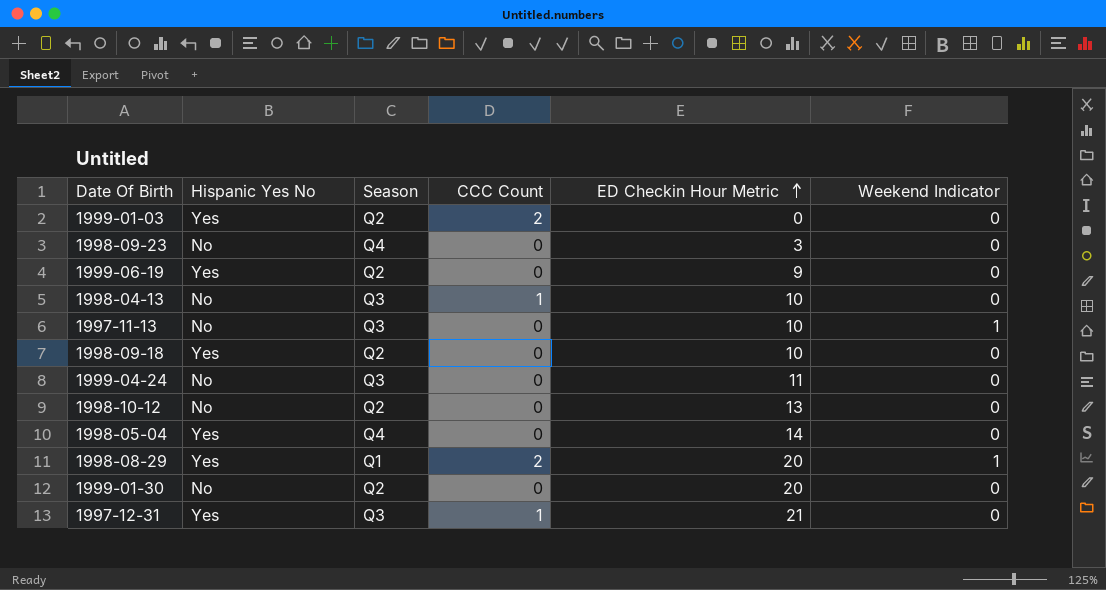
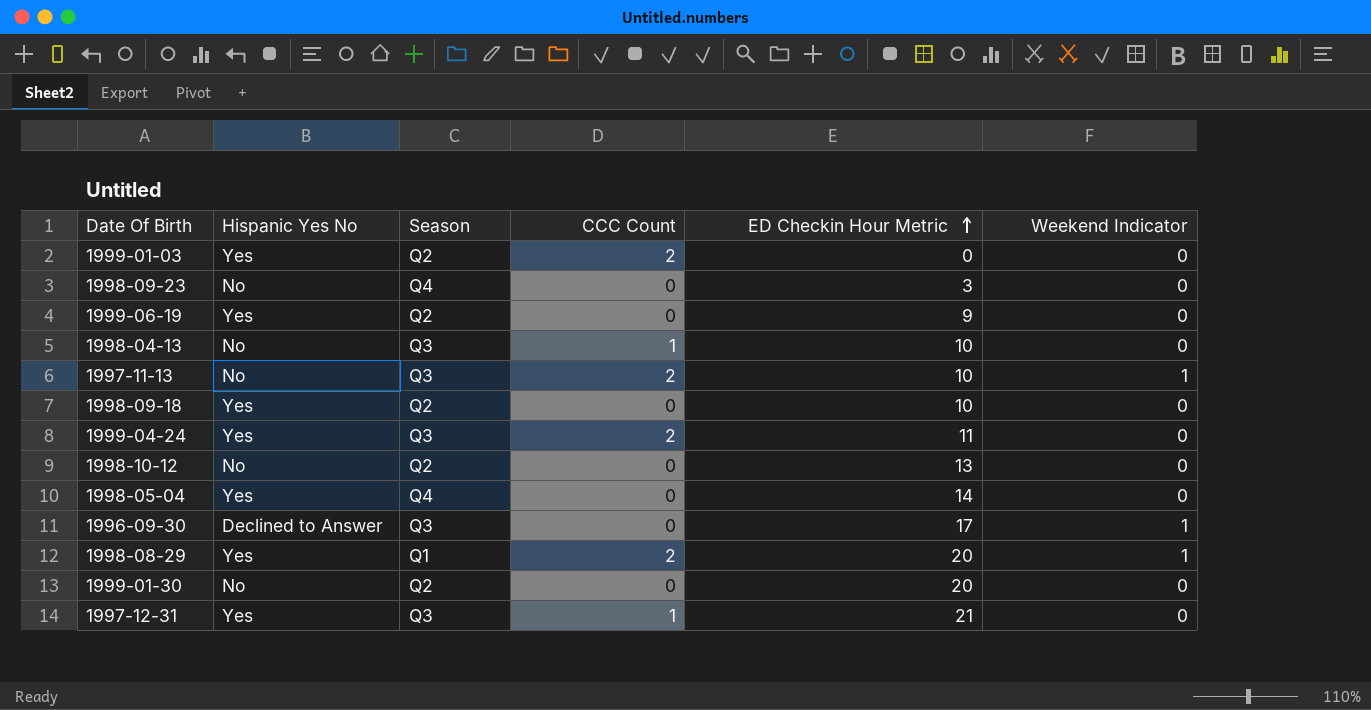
1997-11-13 | CCC Count: 0 -> 2
1999-04-24 | Hispanic Yes No: No -> Yes
1999-04-24 | CCC Count: 0 -> 2
row 1996-09-30: none -> Declined to Answer | Q3 | 0 | 17 | 1

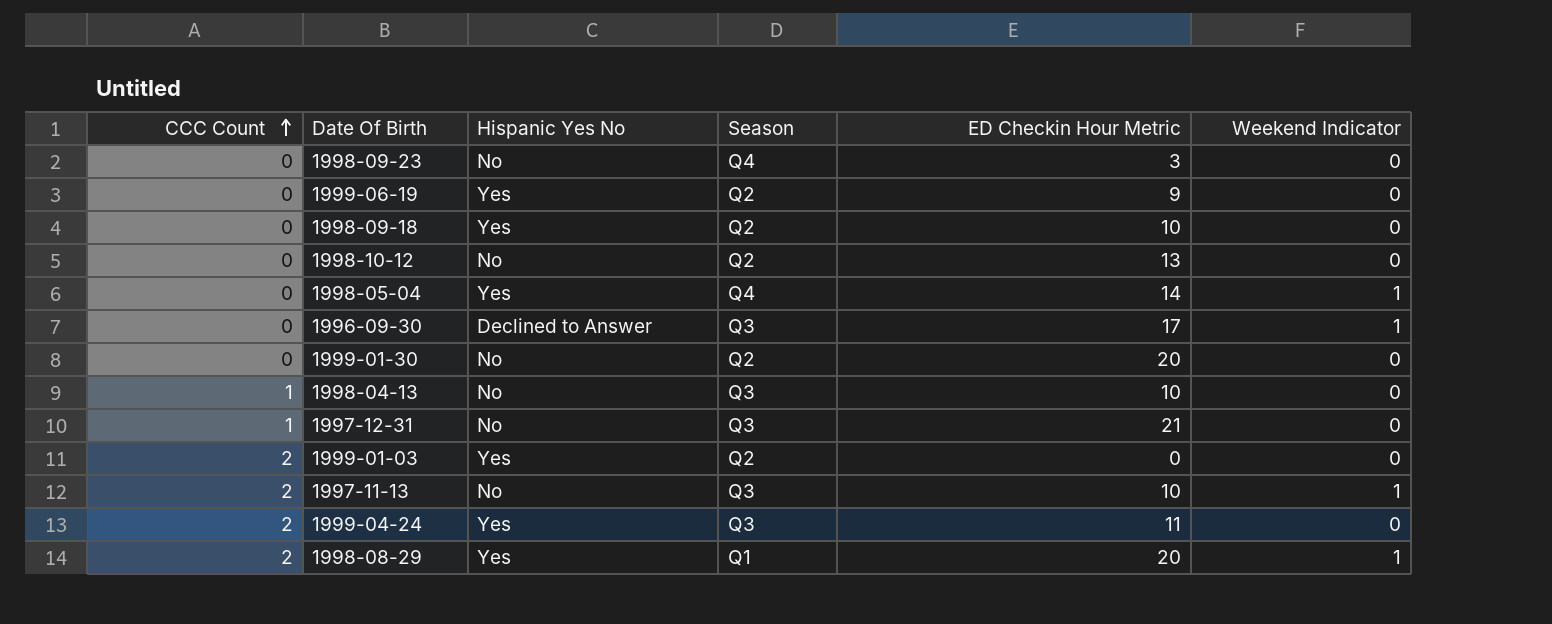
row order: ED Checkin Hour Metric ascending -> CCC Count ascending
column CCC Count | position: 4 -> 1
1998-05-04 | Weekend Indicator: 0 -> 1
1997-12-31 | Hispanic Yes No: Yes -> No

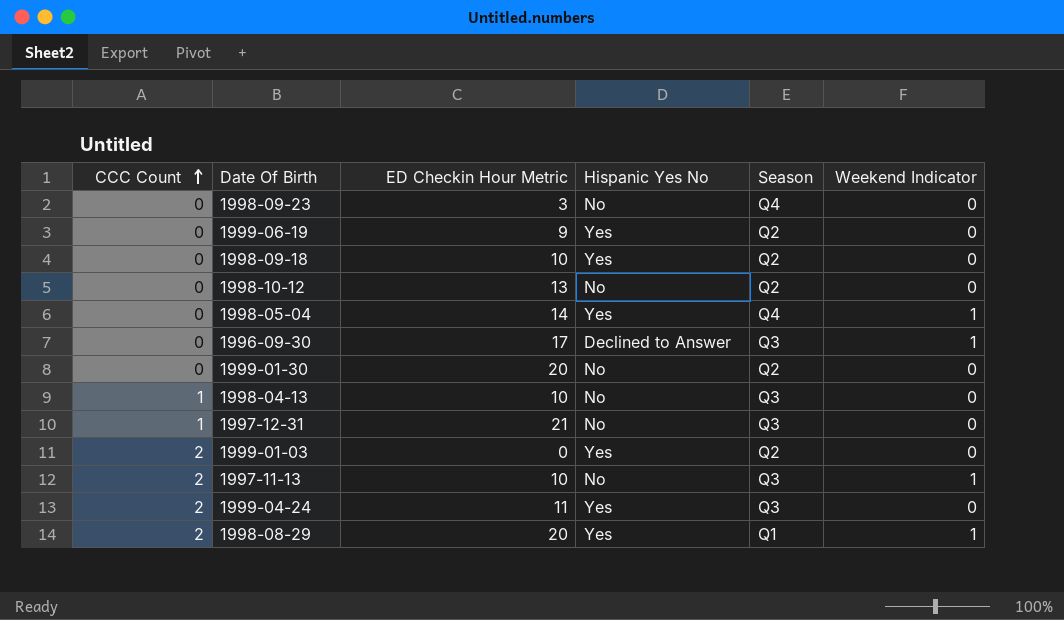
column ED Checkin Hour Metric | position: 5 -> 3

